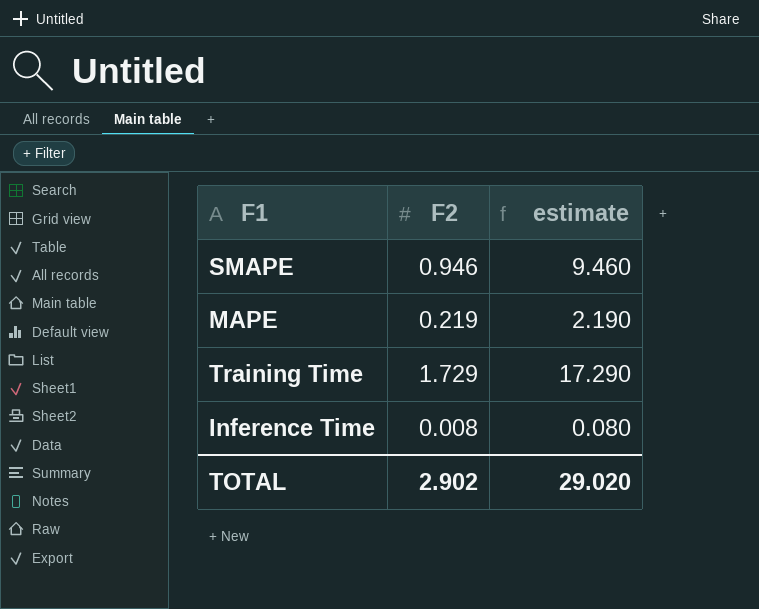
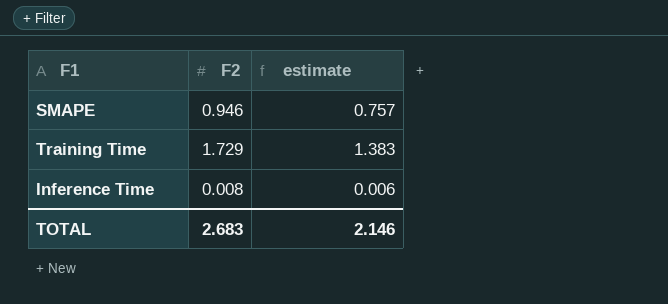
column estimate | formula: [F2] * 10 -> [F2] * 0.8
row MAPE: 0.219 | 2.190 -> none
TOTAL | F2: 2.902 -> 2.683
TOTAL | estimate: 29.020 -> 2.146

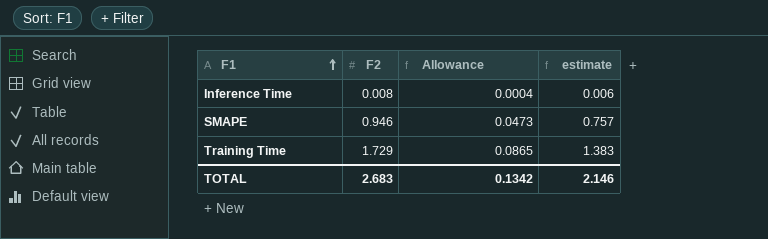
row order: none -> F1 ascending
column Allowance | formula: none -> [F2] * 0.05

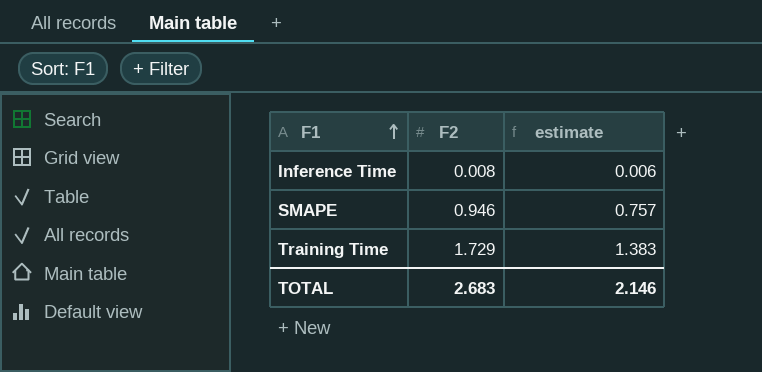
column Allowance | formula: [F2] * 0.05 -> none

